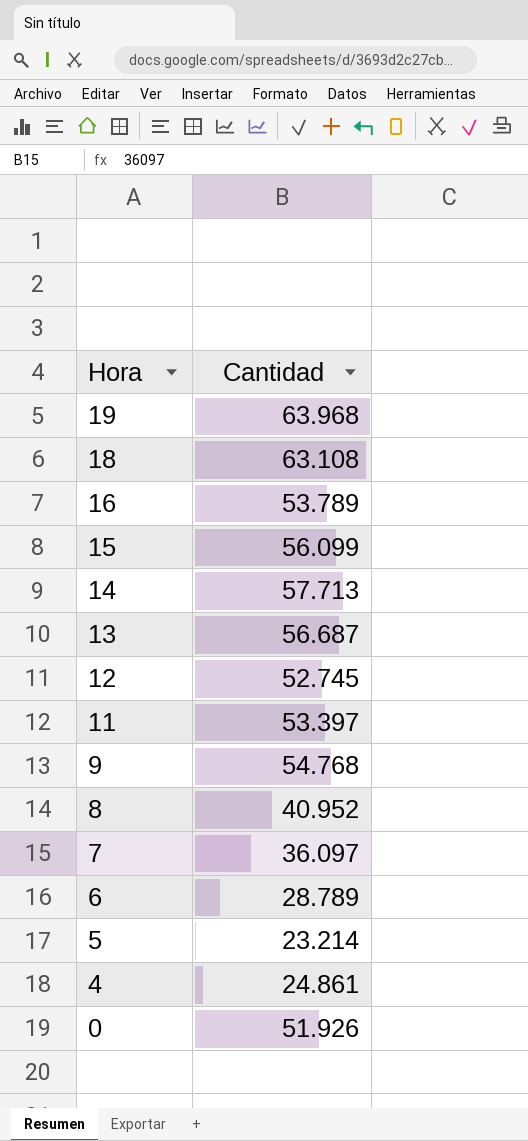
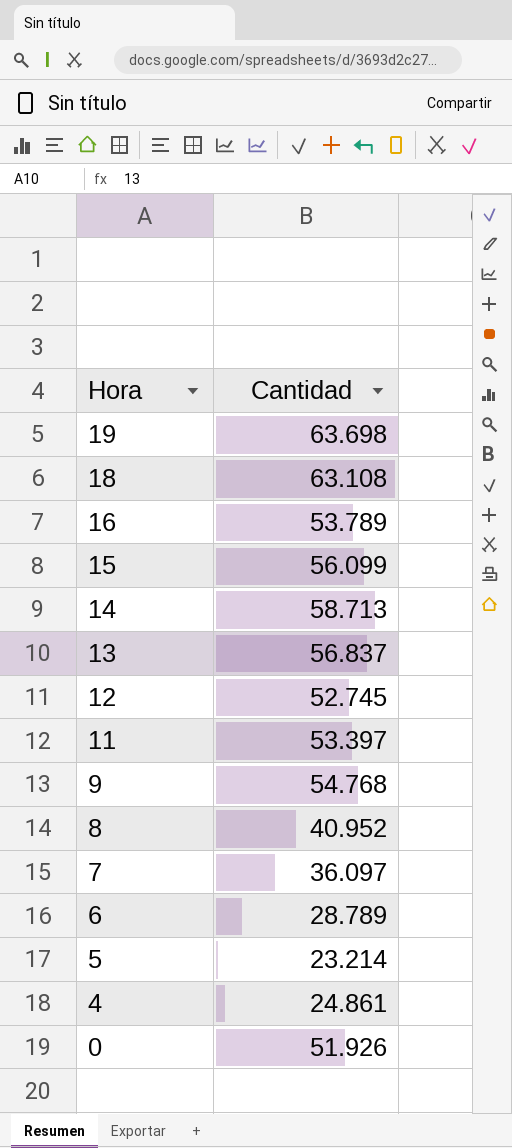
19 | Cantidad: 63.968 -> 63.698
14 | Cantidad: 57.713 -> 58.713
13 | Cantidad: 56.687 -> 56.837

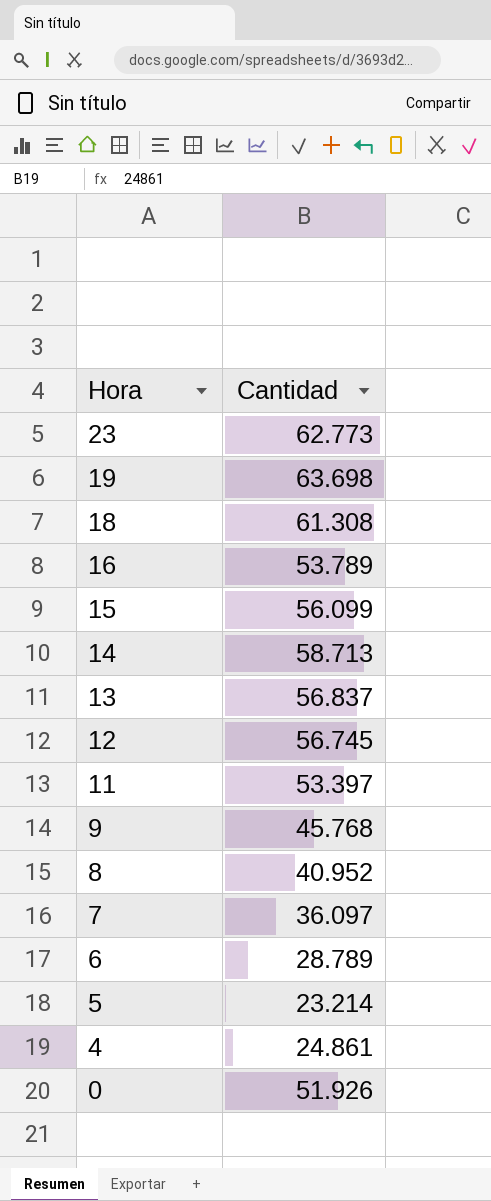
row 23: none -> 62.773
18 | Cantidad: 63.108 -> 61.308
12 | Cantidad: 52.745 -> 56.745
9 | Cantidad: 54.768 -> 45.768

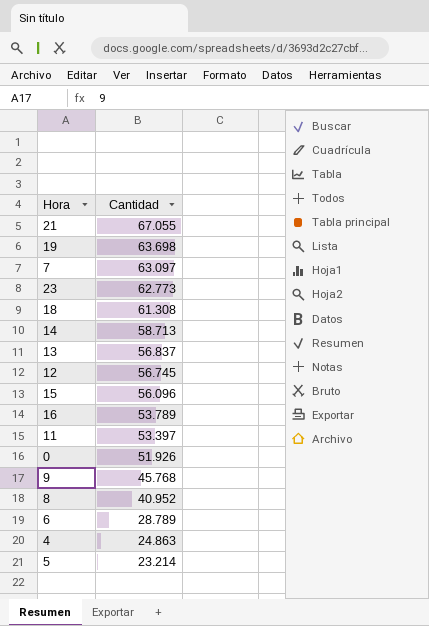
row order: Hora descending -> Cantidad descending
row 21: none -> 67.055
7 | Cantidad: 36.097 -> 63.097
15 | Cantidad: 56.099 -> 56.096
4 | Cantidad: 24.861 -> 24.863

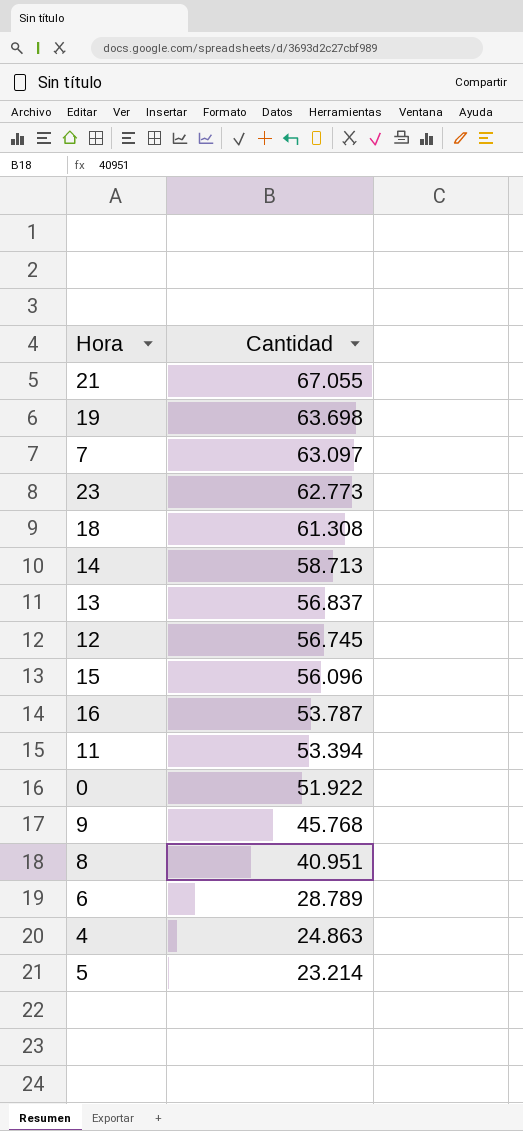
16 | Cantidad: 53.789 -> 53.787
11 | Cantidad: 53.397 -> 53.394
0 | Cantidad: 51.926 -> 51.922
8 | Cantidad: 40.952 -> 40.951

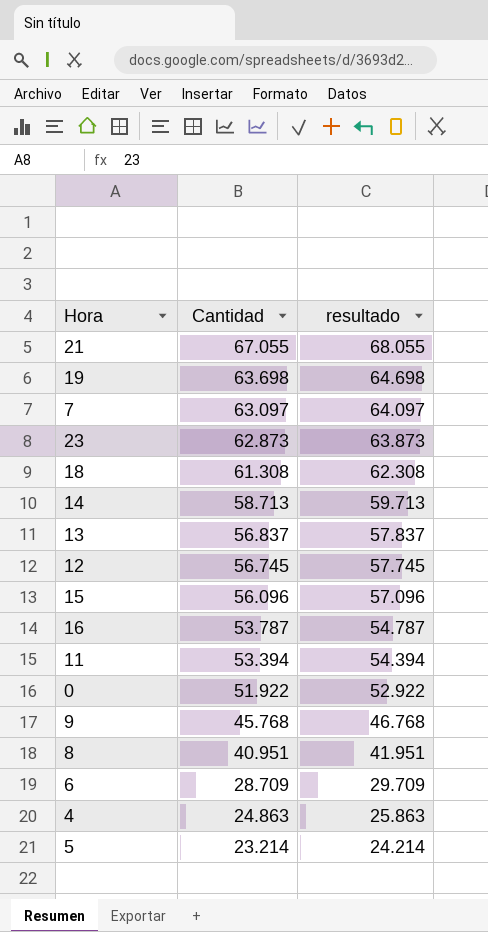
column resultado | formula: none -> [Cantidad] + 1000
23 | Cantidad: 62.773 -> 62.873
6 | Cantidad: 28.789 -> 28.709

